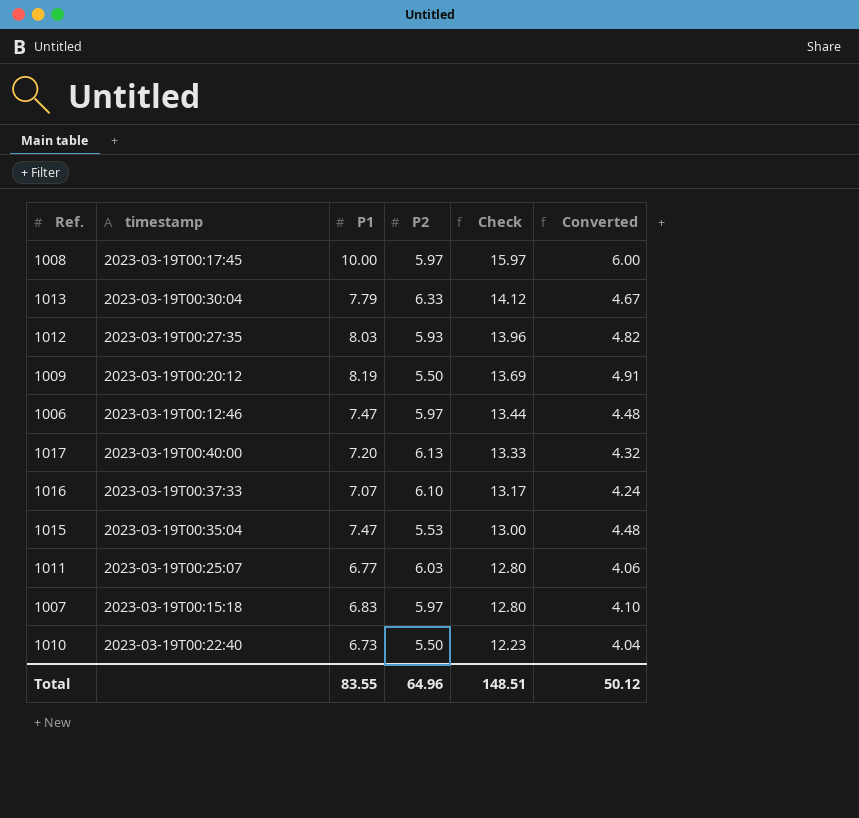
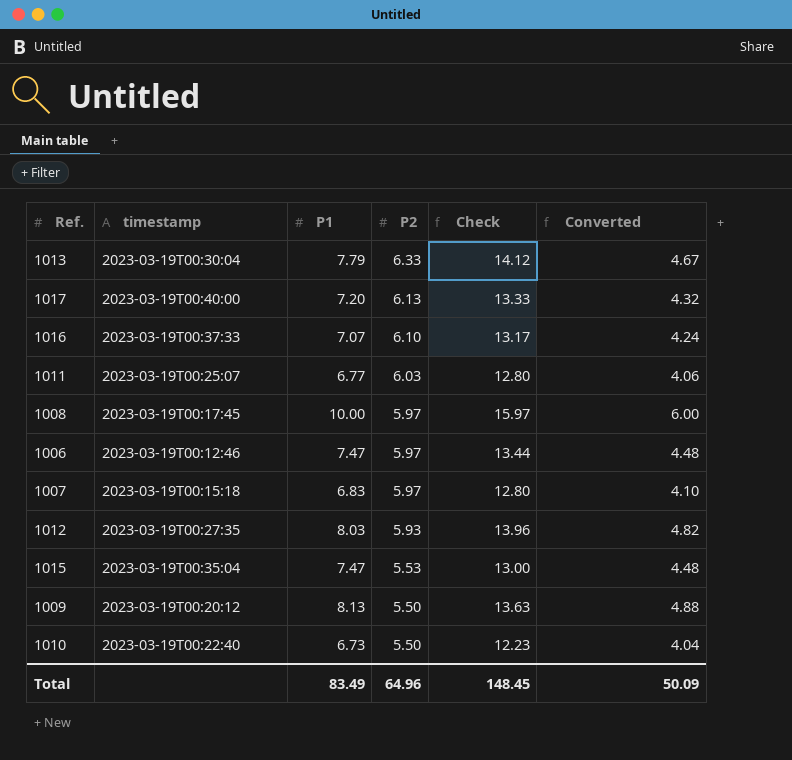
row order: Check descending -> P2 descending
1009 | P1: 8.19 -> 8.13
1009 | Check: 13.69 -> 13.63
1009 | Converted: 4.91 -> 4.88
Total | P1: 83.55 -> 83.49
Total | Check: 148.51 -> 148.45
Total | Converted: 50.12 -> 50.09

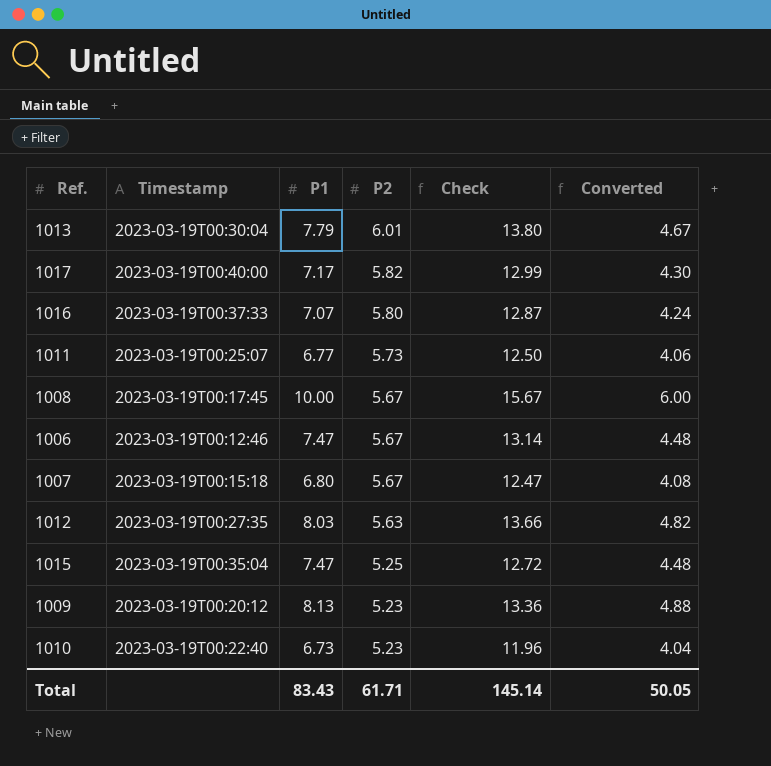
column name: timestamp -> Timestamp
1013 | P2: 6.33 -> 6.01
1013 | Check: 14.12 -> 13.80
1017 | P1: 7.20 -> 7.17
1017 | P2: 6.13 -> 5.82
1017 | Check: 13.33 -> 12.99
1017 | Converted: 4.32 -> 4.30
1016 | P2: 6.10 -> 5.80
1016 | Check: 13.17 -> 12.87
1011 | P2: 6.03 -> 5.73
1011 | Check: 12.80 -> 12.50
1008 | P2: 5.97 -> 5.67
1008 | Check: 15.97 -> 15.67
1006 | P2: 5.97 -> 5.67
1006 | Check: 13.44 -> 13.14
1007 | P1: 6.83 -> 6.80
1007 | P2: 5.97 -> 5.67
1007 | Check: 12.80 -> 12.47
1007 | Converted: 4.10 -> 4.08
1012 | P2: 5.93 -> 5.63
1012 | Check: 13.96 -> 13.66
1015 | P2: 5.53 -> 5.25
1015 | Check: 13.00 -> 12.72
1009 | P2: 5.50 -> 5.23
1009 | Check: 13.63 -> 13.36
1010 | P2: 5.50 -> 5.23
1010 | Check: 12.23 -> 11.96
Total | P1: 83.49 -> 83.43
Total | P2: 64.96 -> 61.71
Total | Check: 148.45 -> 145.14
Total | Converted: 50.09 -> 50.05

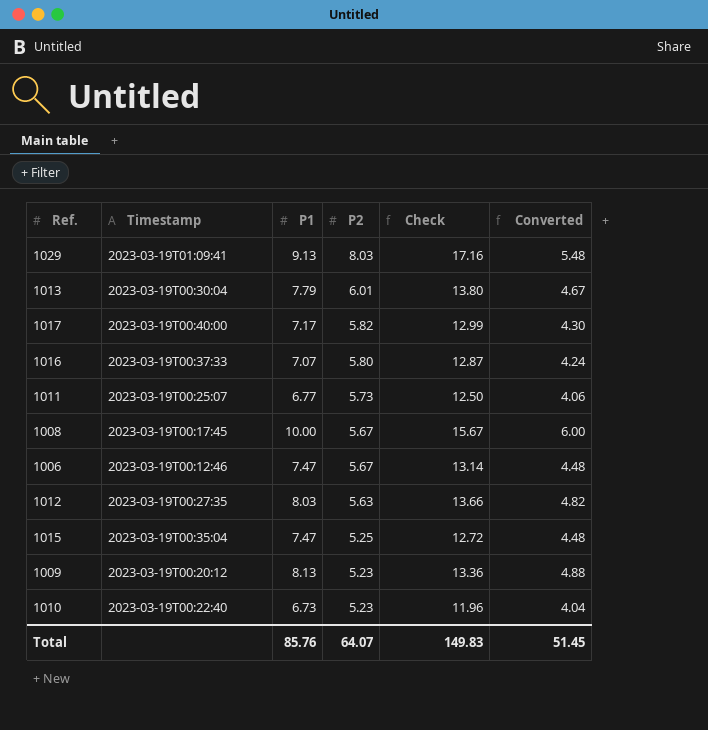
row 1007: 2023-03-19T00:15:18 | 6.80 | 5.67 | 12.47 | 4.08 -> none
row 1029: none -> 2023-03-19T01:09:41 | 9.13 | 8.03 | 17.16 | 5.48
Total | P1: 83.43 -> 85.76
Total | P2: 61.71 -> 64.07
Total | Check: 145.14 -> 149.83
Total | Converted: 50.05 -> 51.45

